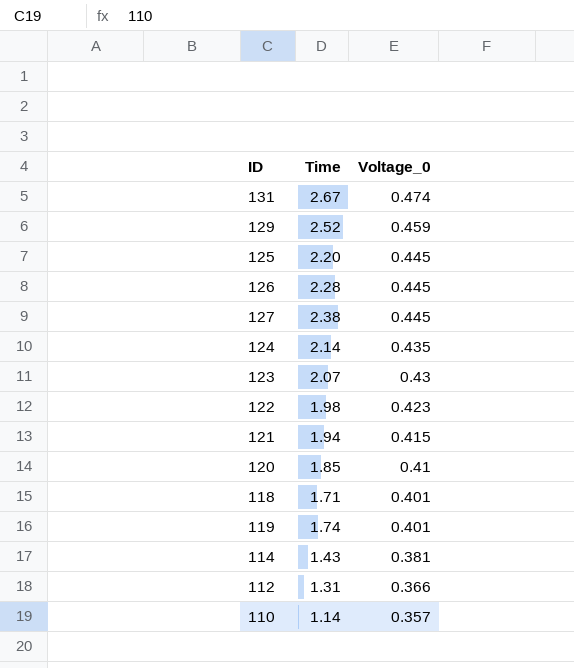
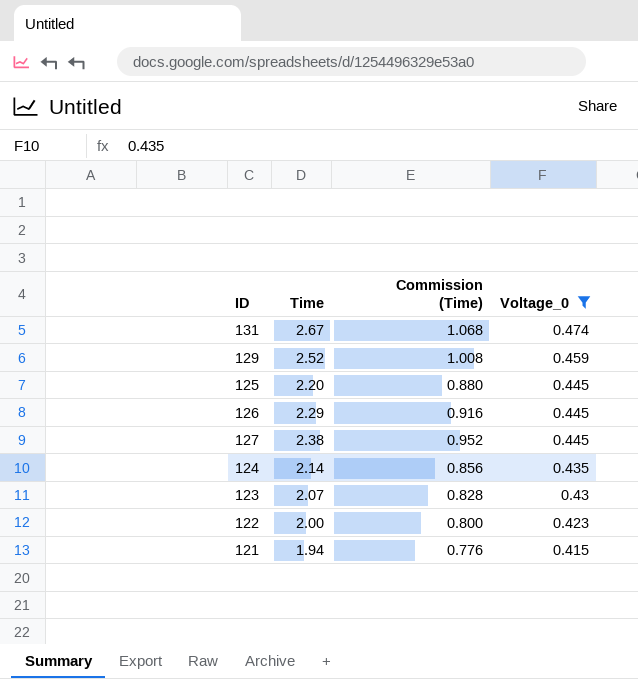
filter: none -> Voltage_0 >= 0.415
column Commission (Time) | formula: none -> [Time] * 0.4
126 | Time: 2.28 -> 2.29
122 | Time: 1.98 -> 2.00

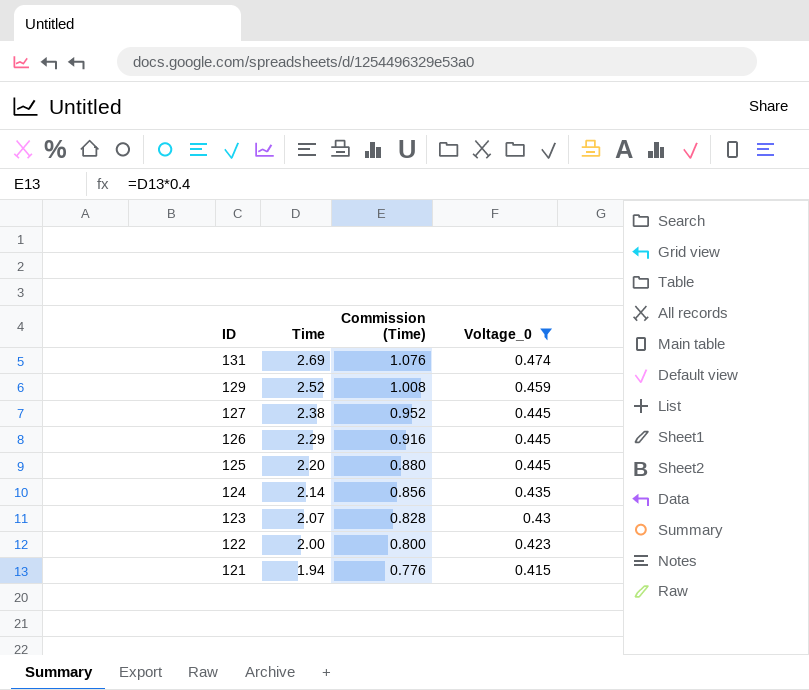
row order: Voltage_0 descending -> ID descending
131 | Time: 2.67 -> 2.69
131 | Commission (Time): 1.068 -> 1.076

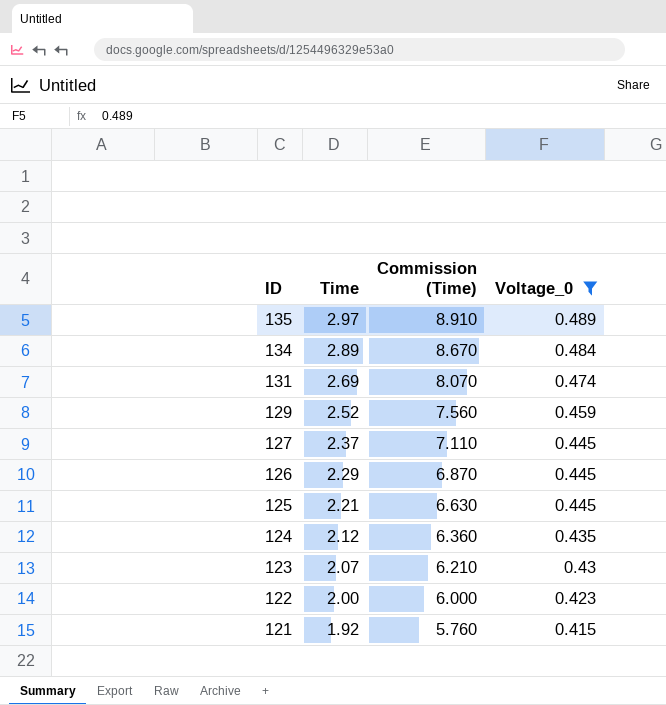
column Commission (Time) | formula: [Time] * 0.4 -> [Time] * 3
row 135: none -> 2.97 | 8.910 | 0.489
row 134: none -> 2.89 | 8.670 | 0.484
127 | Time: 2.38 -> 2.37
125 | Time: 2.20 -> 2.21
124 | Time: 2.14 -> 2.12
121 | Time: 1.94 -> 1.92

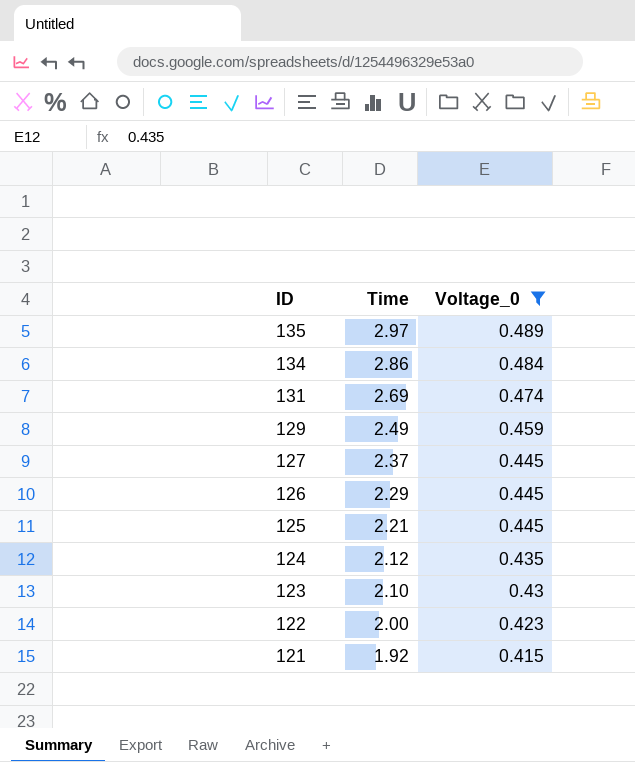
column Commission (Time) | formula: [Time] * 3 -> none
134 | Time: 2.89 -> 2.86
129 | Time: 2.52 -> 2.49
123 | Time: 2.07 -> 2.10

